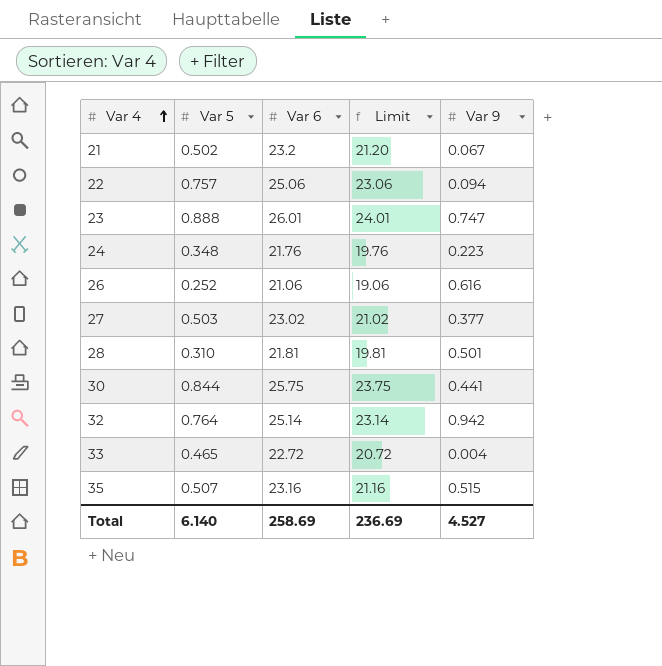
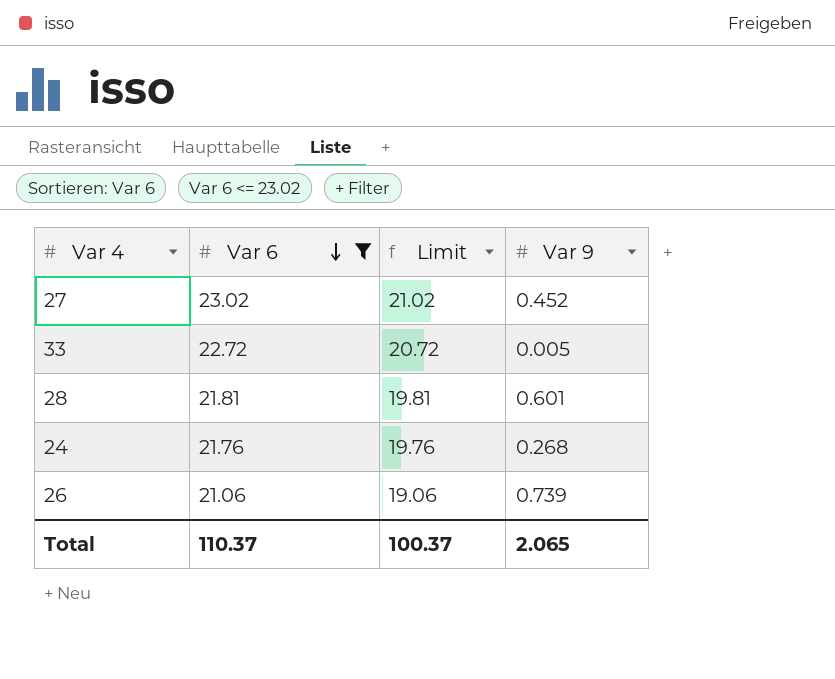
filter: none -> Var 6 <= 23.02
row order: Var 4 ascending -> Var 6 descending
column Var 5 | position: 2 -> none
27 | Var 9: 0.377 -> 0.452
33 | Var 9: 0.004 -> 0.005
28 | Var 9: 0.501 -> 0.601
24 | Var 9: 0.223 -> 0.268
26 | Var 9: 0.616 -> 0.739
Total | Var 6: 258.69 -> 110.37
Total | Limit: 236.69 -> 100.37
Total | Var 9: 4.527 -> 2.065

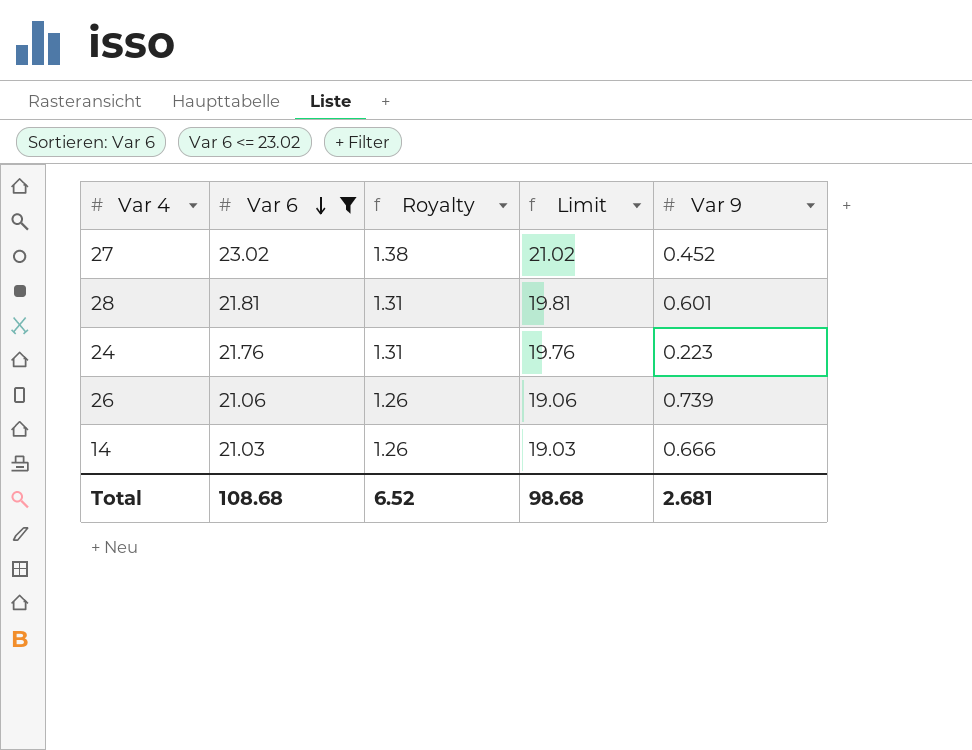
column Royalty | formula: none -> [Var 6] * 0.06
row 33: 22.72 | 20.72 | 0.005 -> none
24 | Var 9: 0.268 -> 0.223
row 14: none -> 21.03 | 1.26 | 19.03 | 0.666
Total | Var 6: 110.37 -> 108.68
Total | Limit: 100.37 -> 98.68
Total | Var 9: 2.065 -> 2.681

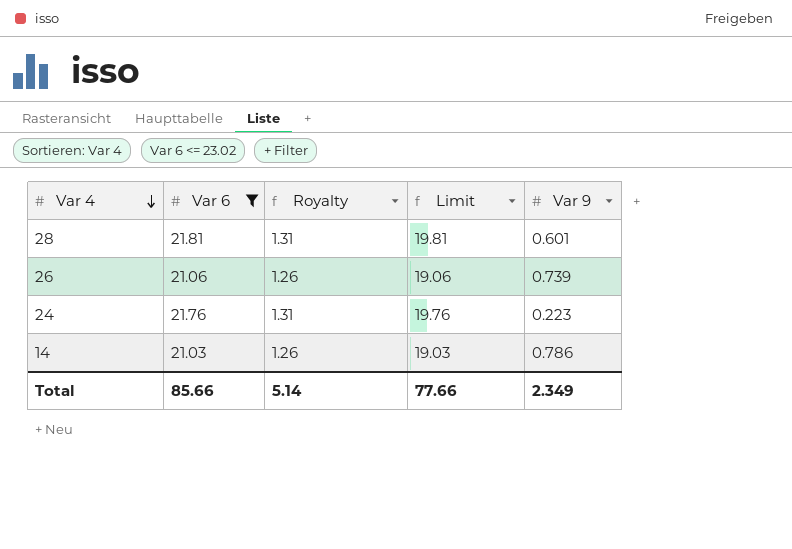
row order: Var 6 descending -> Var 4 descending
row 27: 23.02 | 1.38 | 21.02 | 0.452 -> none
14 | Var 9: 0.666 -> 0.786
Total | Var 6: 108.68 -> 85.66
Total | Royalty: 6.52 -> 5.14
Total | Limit: 98.68 -> 77.66
Total | Var 9: 2.681 -> 2.349

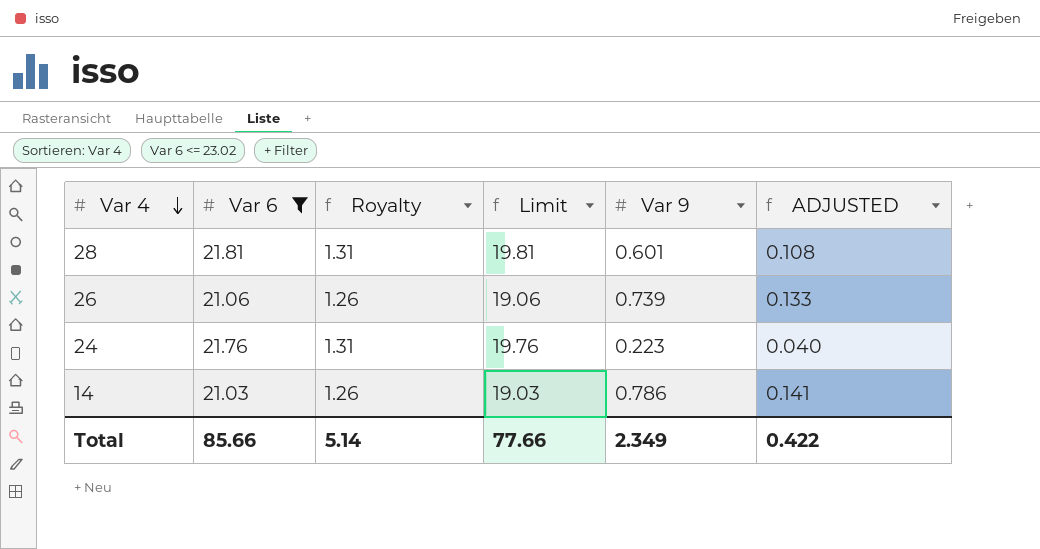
column ADJUSTED | formula: none -> [Var 9] * 0.18

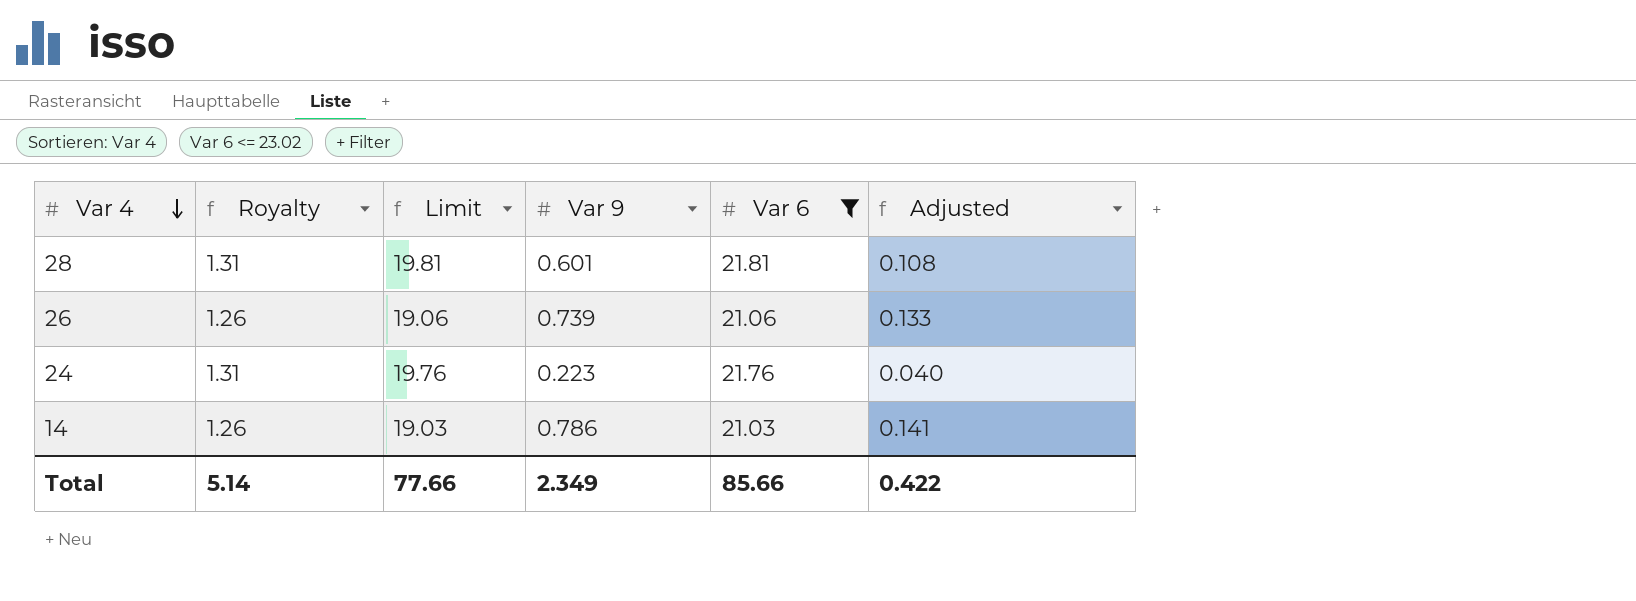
column Var 6 | position: 2 -> 5
column name: ADJUSTED -> Adjusted

